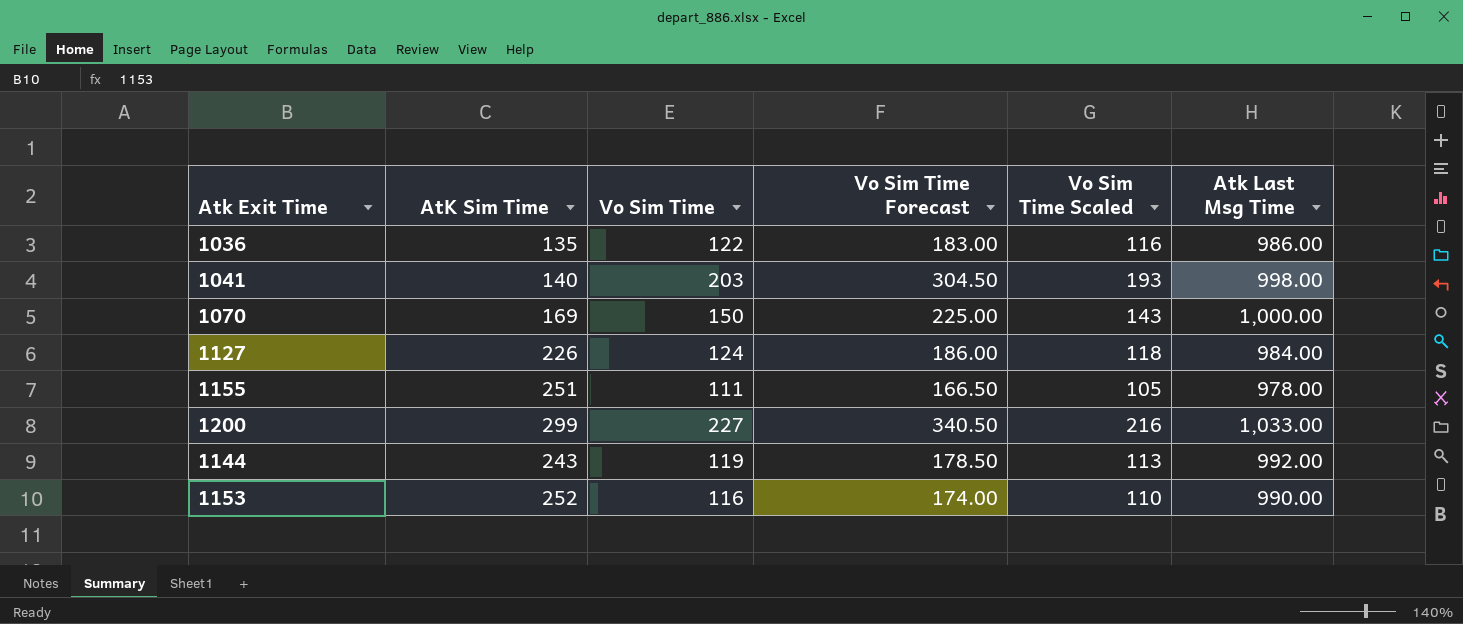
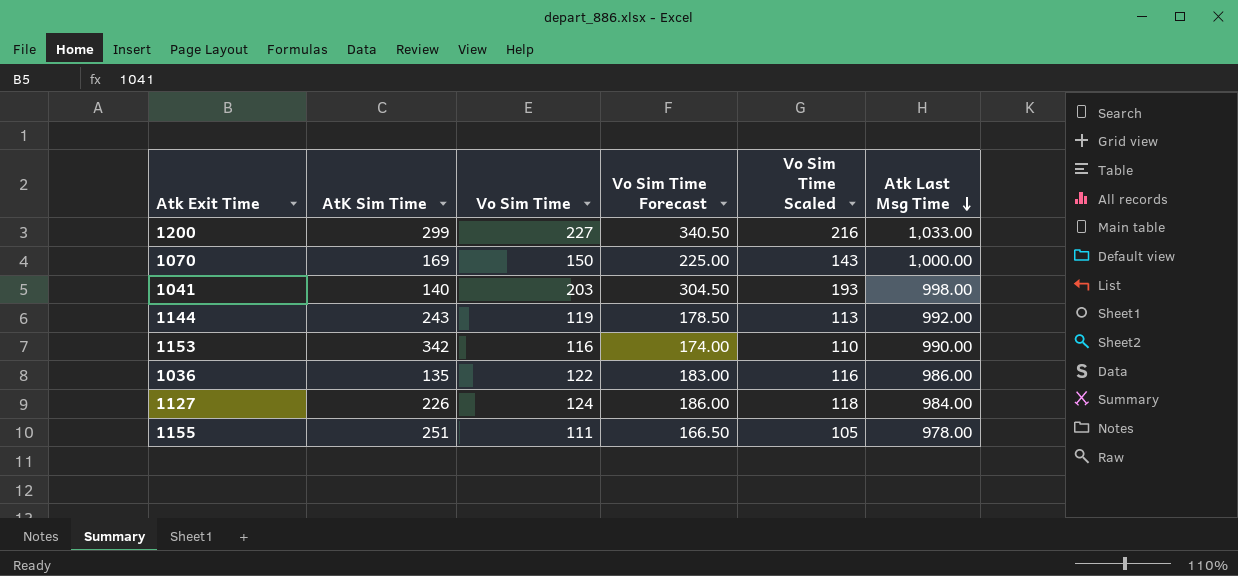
row order: none -> Atk Last Msg Time descending
1153 | AtK Sim Time: 252 -> 342

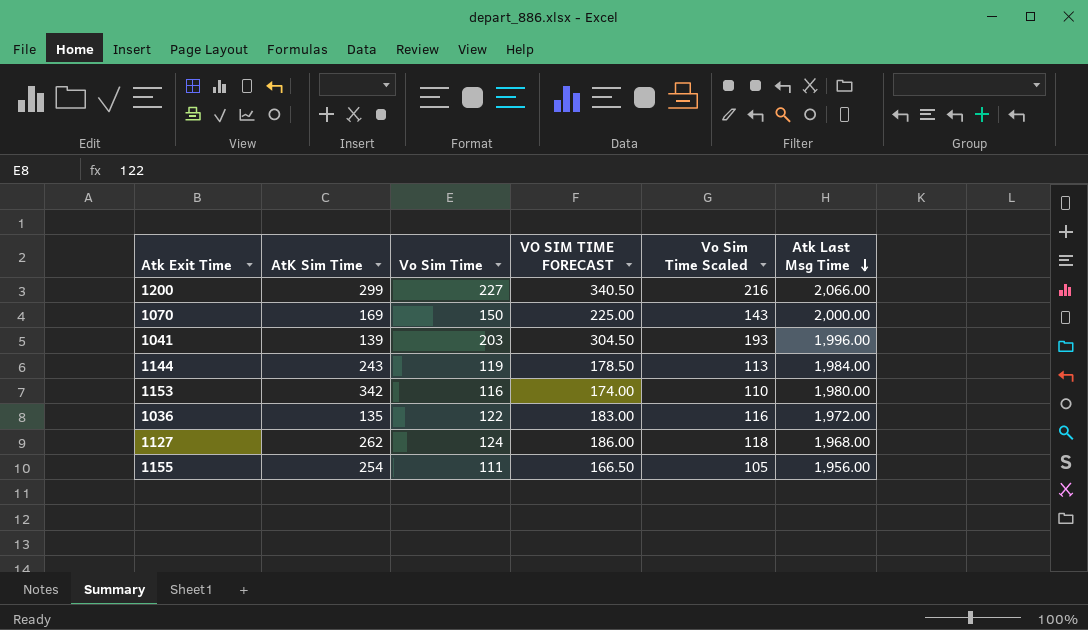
column name: Vo Sim Time Forecast -> VO SIM TIME FORECAST
1200 | Atk Last Msg Time: 1,033.00 -> 2,066.00
1070 | Atk Last Msg Time: 1,000.00 -> 2,000.00
1041 | AtK Sim Time: 140 -> 139
1041 | Atk Last Msg Time: 998.00 -> 1,996.00
1144 | Atk Last Msg Time: 992.00 -> 1,984.00
1153 | Atk Last Msg Time: 990.00 -> 1,980.00
1036 | Atk Last Msg Time: 986.00 -> 1,972.00
1127 | AtK Sim Time: 226 -> 262
1127 | Atk Last Msg Time: 984.00 -> 1,968.00
1155 | AtK Sim Time: 251 -> 254
1155 | Atk Last Msg Time: 978.00 -> 1,956.00

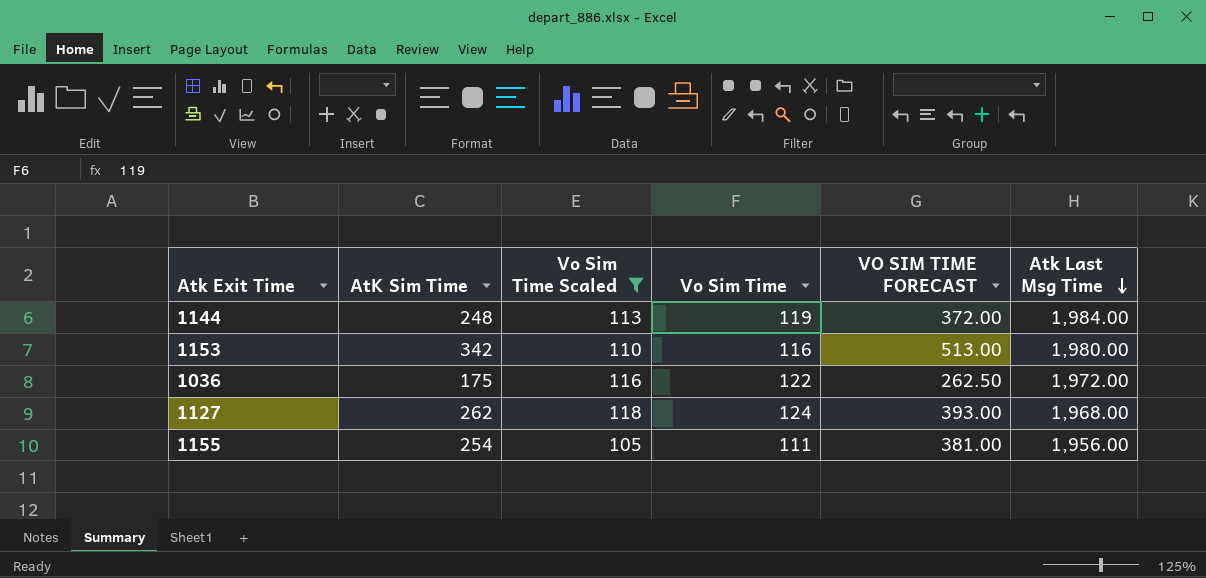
filter: none -> Vo Sim Time Scaled <= 118
column Vo Sim Time Scaled | position: 5 -> 3
column VO SIM TIME FORECAST | formula: [Vo Sim Time] * 1.5 -> [AtK Sim Time] * 1.5
1144 | AtK Sim Time: 243 -> 248
1036 | AtK Sim Time: 135 -> 175

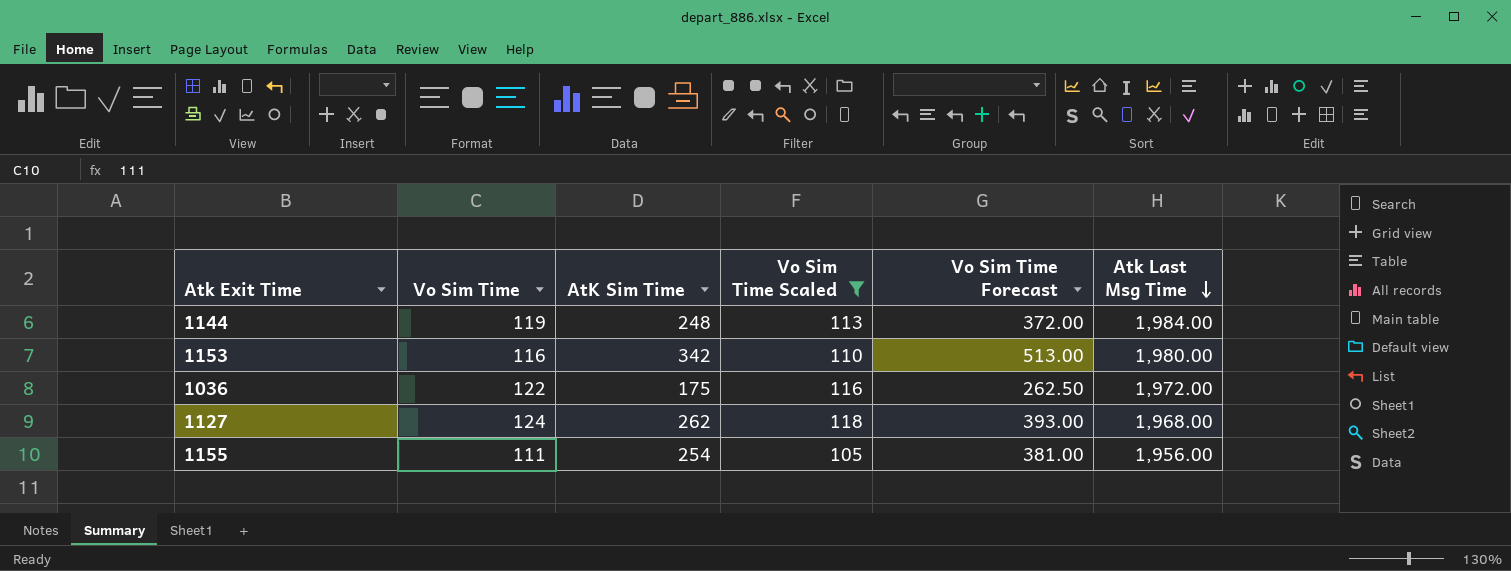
column Vo Sim Time | position: 4 -> 2
column name: VO SIM TIME FORECAST -> Vo Sim Time Forecast

